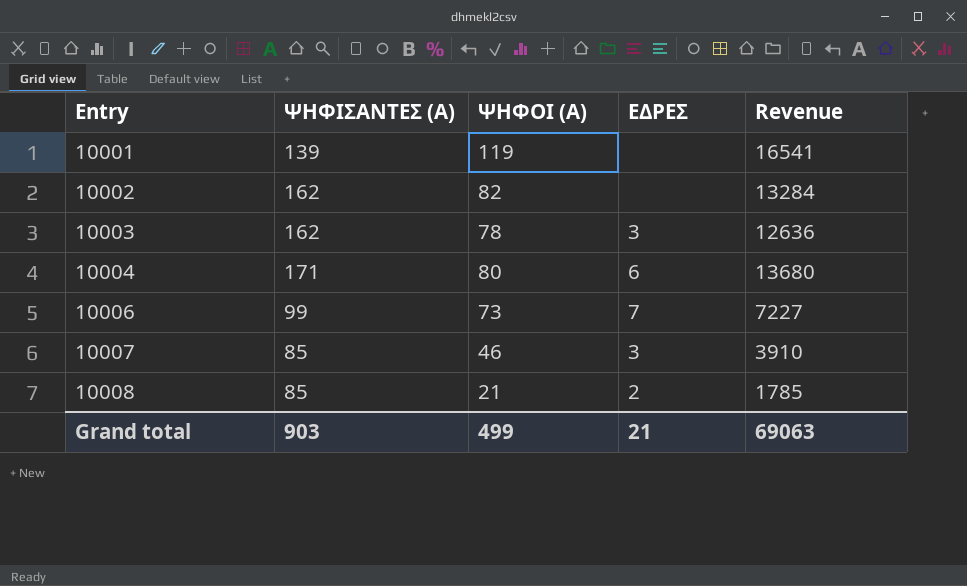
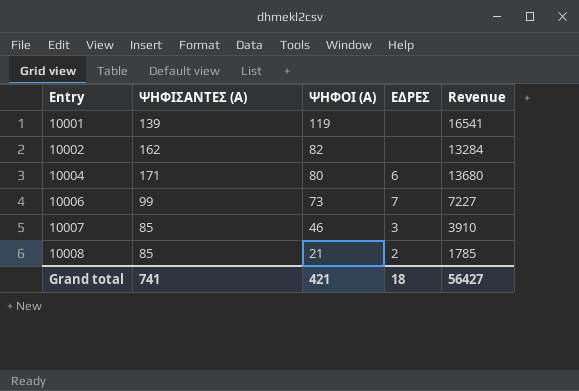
row 10003: 162 | 78 | 3 | 12636 -> none
Grand total | ΨΗΦΙΣΑΝΤΕΣ (Α): 903 -> 741
Grand total | ΨΗΦΟΙ (Α): 499 -> 421
Grand total | ΕΔΡΕΣ: 21 -> 18
Grand total | Revenue: 69063 -> 56427

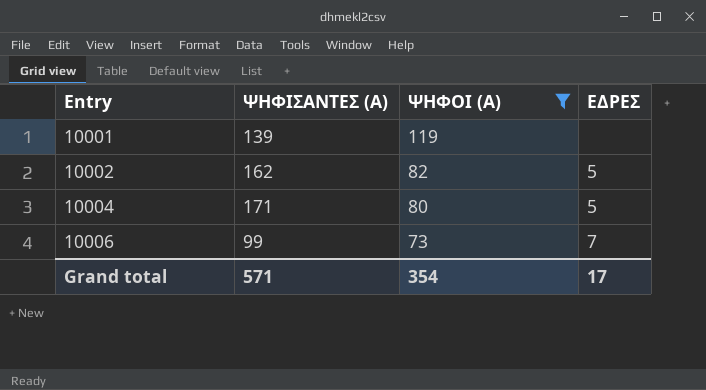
filter: none -> ΨΗΦΟΙ (Α) >= 73
column Revenue | formula: [ΨΗΦΙΣΑΝΤΕΣ (Α)] * [ΨΗΦΟΙ (Α)] -> none
10002 | ΕΔΡΕΣ: none -> 5
10004 | ΕΔΡΕΣ: 6 -> 5
Grand total | ΨΗΦΙΣΑΝΤΕΣ (Α): 741 -> 571
Grand total | ΨΗΦΟΙ (Α): 421 -> 354
Grand total | ΕΔΡΕΣ: 18 -> 17

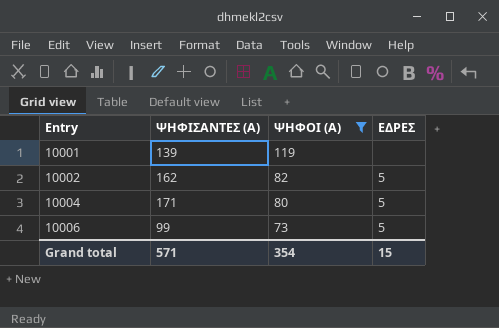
10006 | ΕΔΡΕΣ: 7 -> 5
Grand total | ΕΔΡΕΣ: 17 -> 15

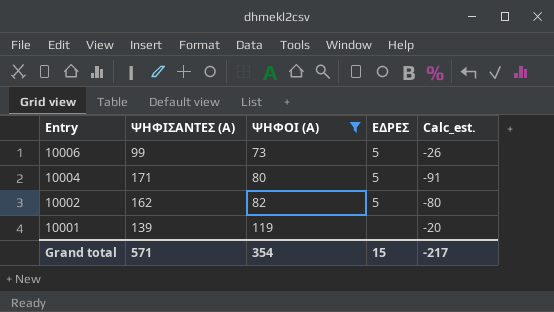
row order: Entry ascending -> Entry descending
column Calc_est. | formula: none -> [ΨΗΦΟΙ (Α)] - [ΨΗΦΙΣΑΝΤΕΣ (Α)]

